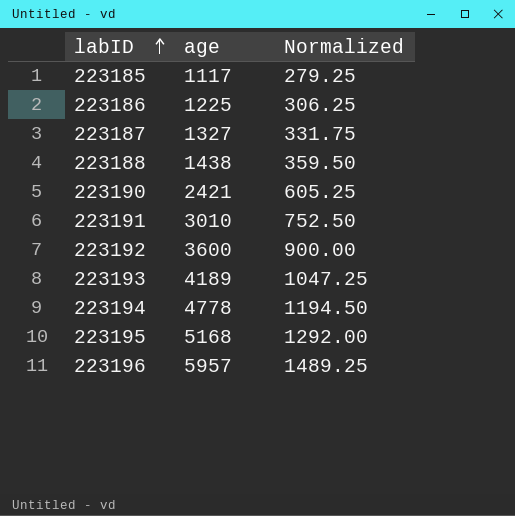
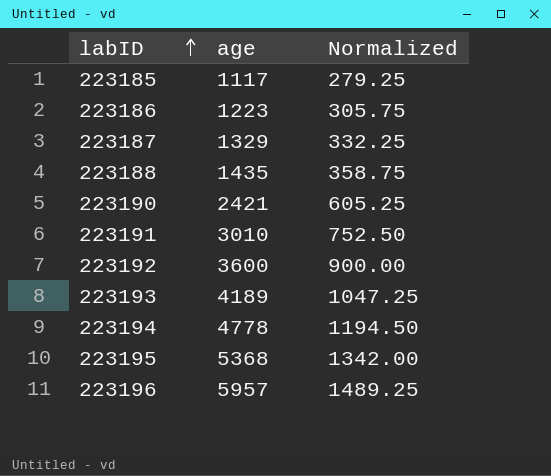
223186 | age: 1225 -> 1223
223186 | Normalized: 306.25 -> 305.75
223187 | age: 1327 -> 1329
223187 | Normalized: 331.75 -> 332.25
223188 | age: 1438 -> 1435
223188 | Normalized: 359.50 -> 358.75
223195 | age: 5168 -> 5368
223195 | Normalized: 1292.00 -> 1342.00

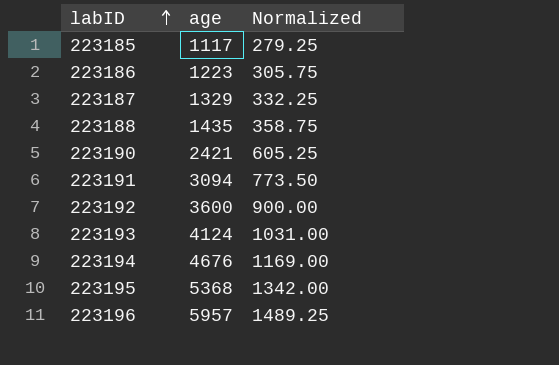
223191 | age: 3010 -> 3094
223191 | Normalized: 752.50 -> 773.50
223193 | age: 4189 -> 4124
223193 | Normalized: 1047.25 -> 1031.00
223194 | age: 4778 -> 4676
223194 | Normalized: 1194.50 -> 1169.00

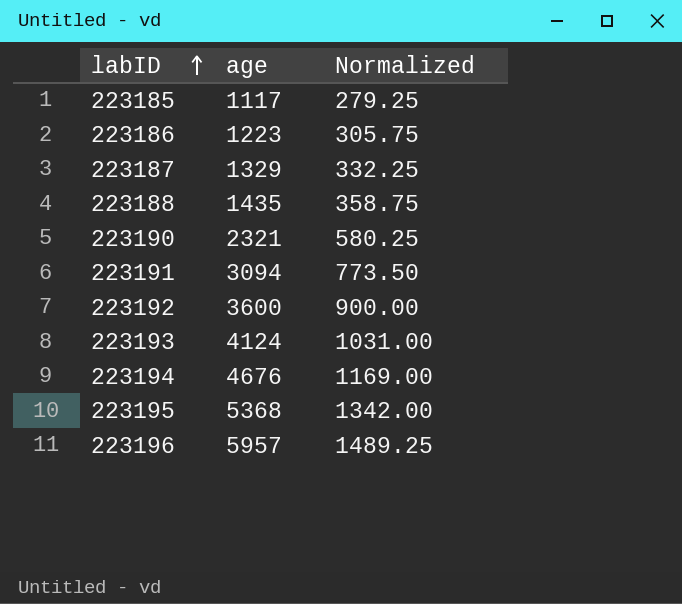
223190 | age: 2421 -> 2321
223190 | Normalized: 605.25 -> 580.25

